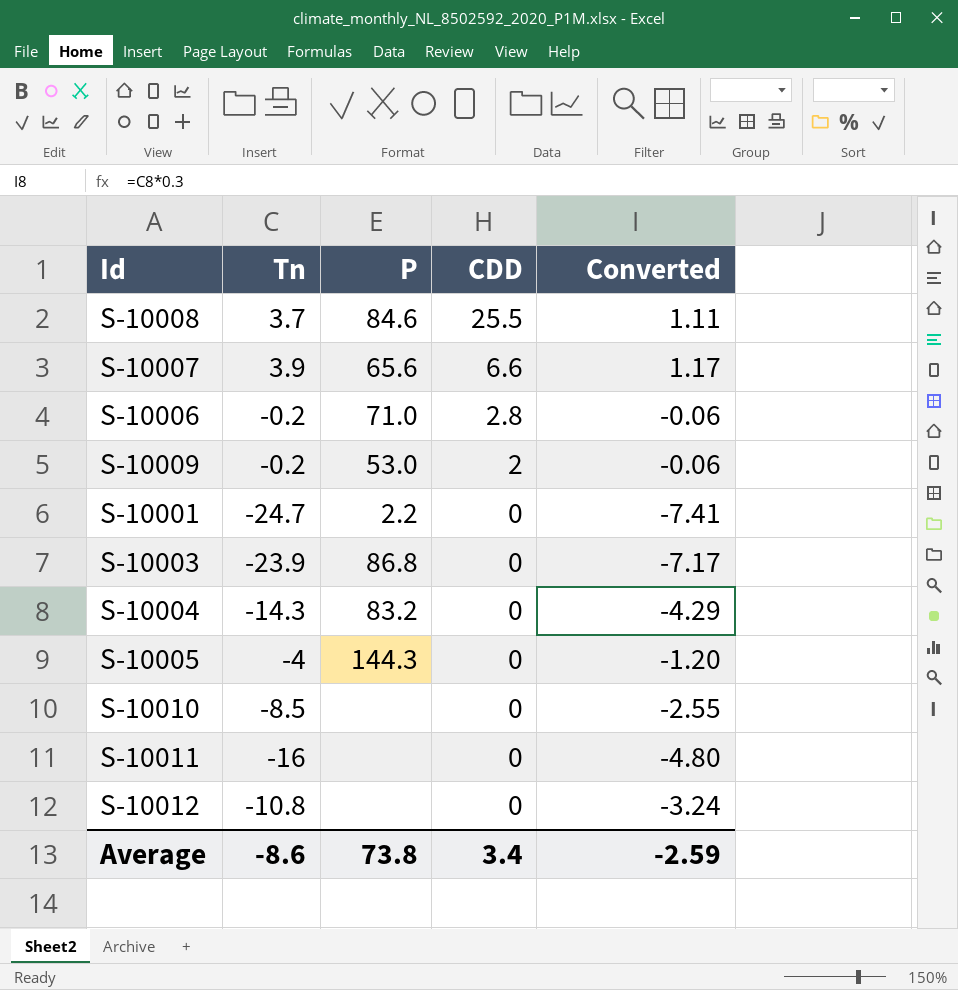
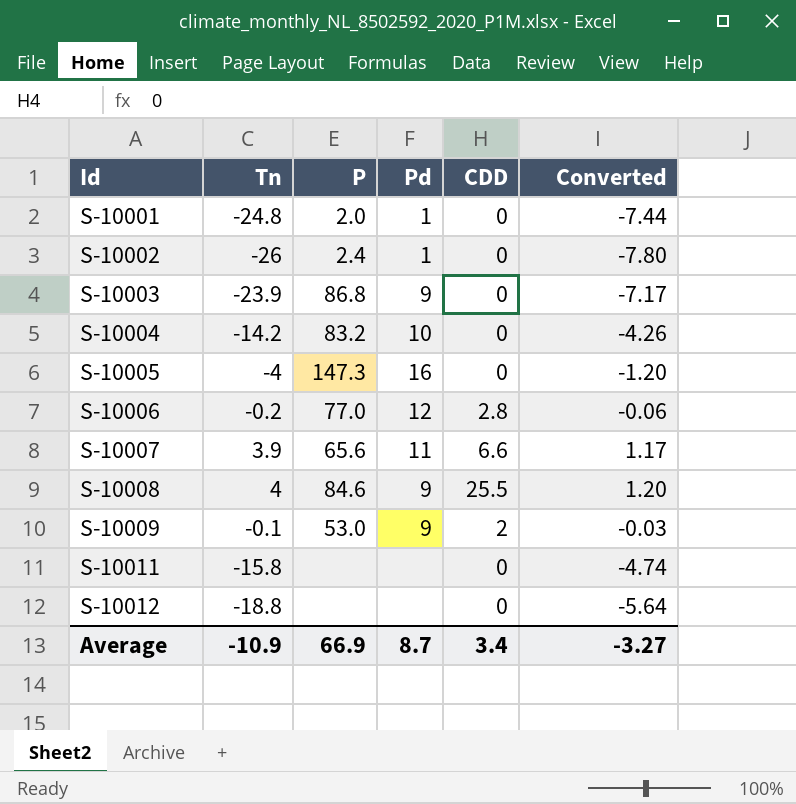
row order: CDD descending -> Id ascending
column Pd | position: none -> 4
row S-10010: -8.5 | none | 0 | -2.55 -> none
S-10001 | Tn: -24.7 -> -24.8
S-10001 | P: 2.2 -> 2.0
S-10001 | Converted: -7.41 -> -7.44
row S-10002: none -> -26 | 2.4 | 1 | 0 | -7.80
S-10004 | Tn: -14.3 -> -14.2
S-10004 | Converted: -4.29 -> -4.26
S-10005 | P: 144.3 -> 147.3
S-10006 | P: 71.0 -> 77.0
S-10008 | Tn: 3.7 -> 4
S-10008 | Converted: 1.11 -> 1.20
S-10009 | Tn: -0.2 -> -0.1
S-10009 | Converted: -0.06 -> -0.03
S-10011 | Tn: -16 -> -15.8
S-10011 | Converted: -4.80 -> -4.74
S-10012 | Tn: -10.8 -> -18.8
S-10012 | Converted: -3.24 -> -5.64
Average | Tn: -8.6 -> -10.9
Average | P: 73.8 -> 66.9
Average | Converted: -2.59 -> -3.27

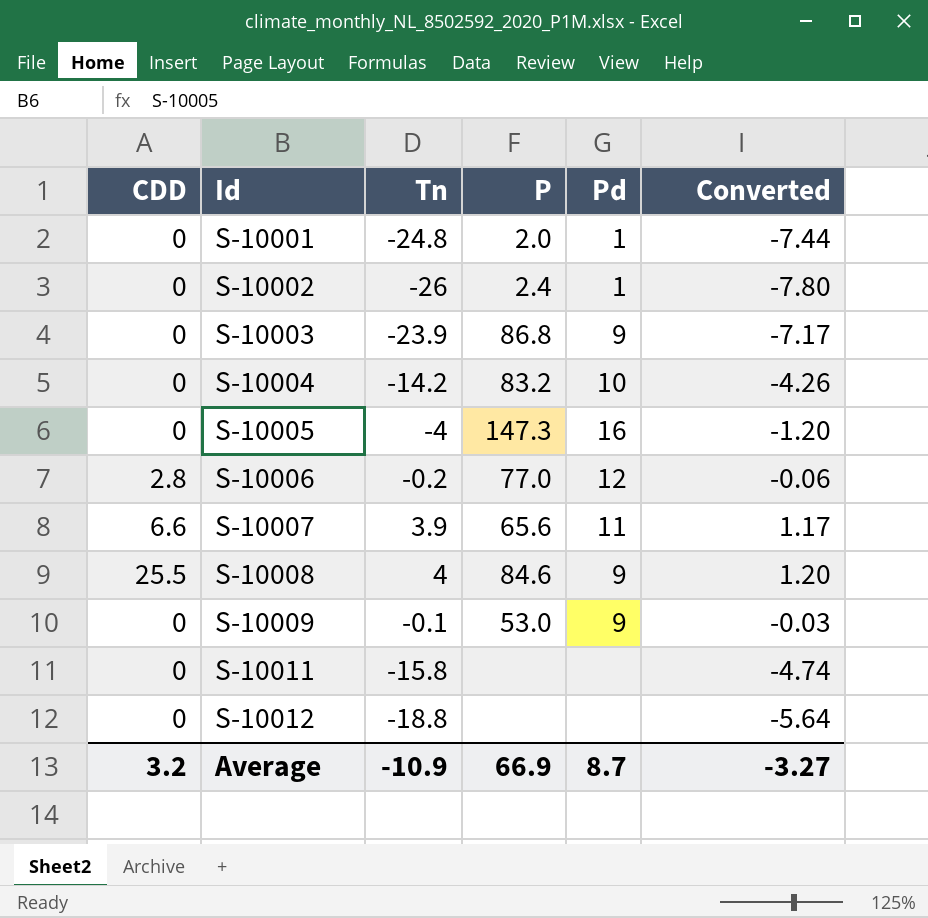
column CDD | position: 5 -> 1
S-10009 | CDD: 2 -> 0
Average | CDD: 3.4 -> 3.2

